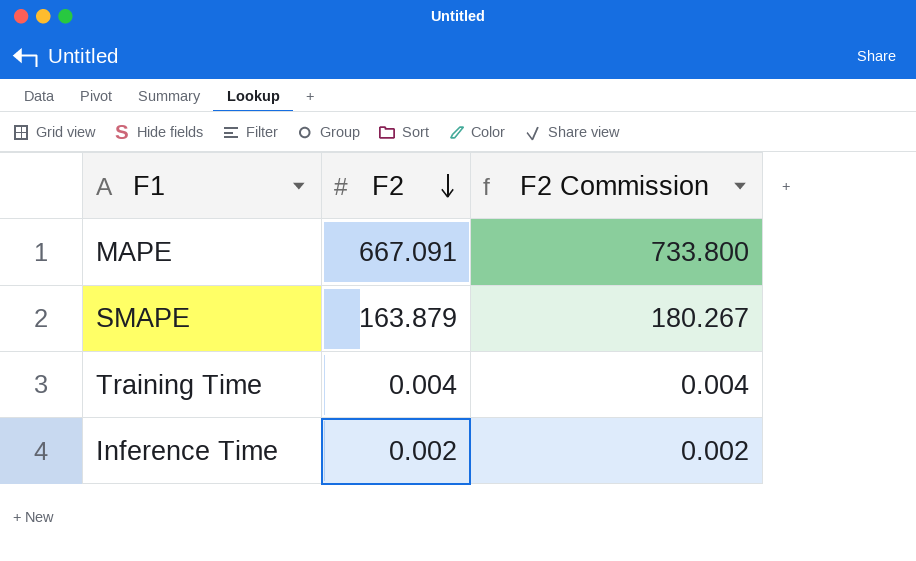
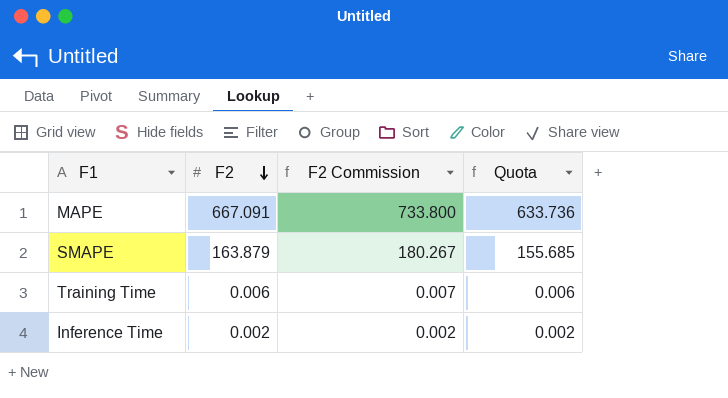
column Quota | formula: none -> [F2] * 0.95
Training Time | F2: 0.004 -> 0.006
Training Time | F2 Commission: 0.004 -> 0.007

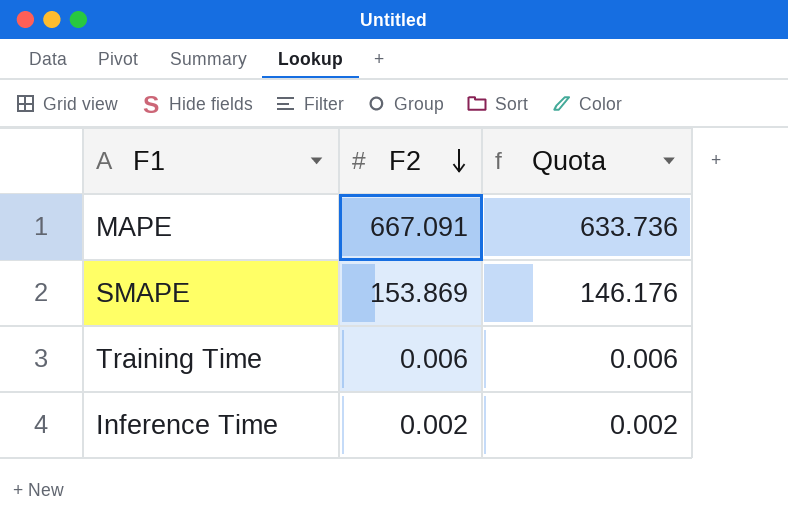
column F2 Commission | formula: [F2] * 1.1 -> none
SMAPE | F2: 163.879 -> 153.869
SMAPE | Quota: 155.685 -> 146.176

